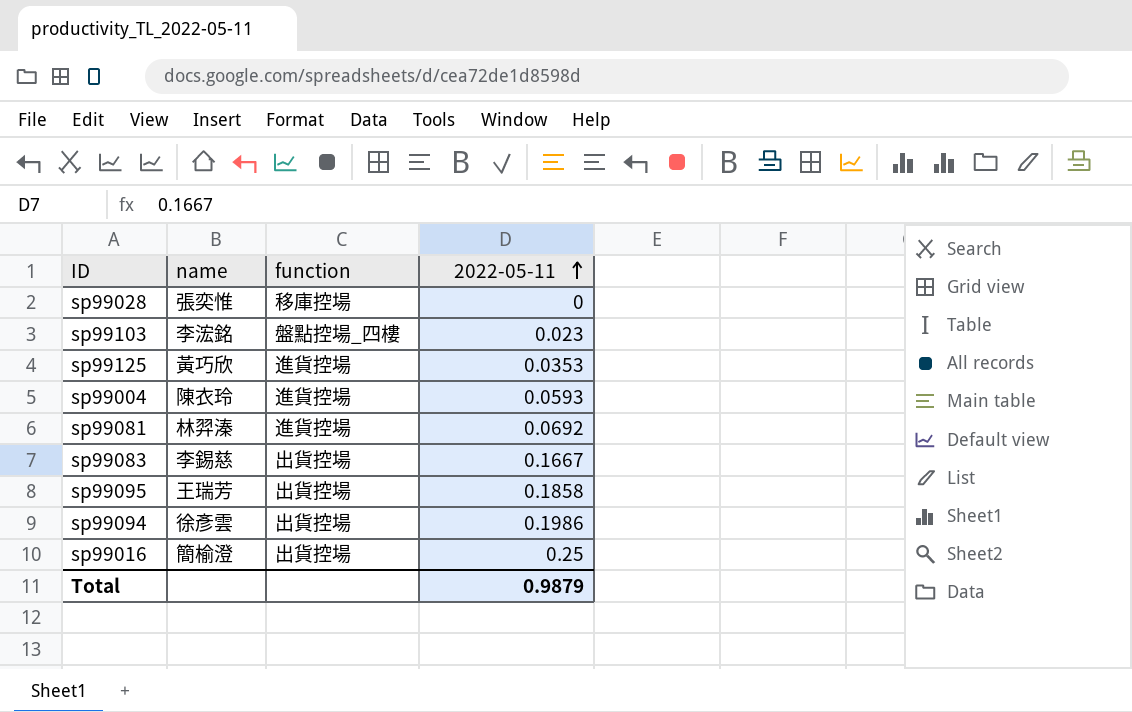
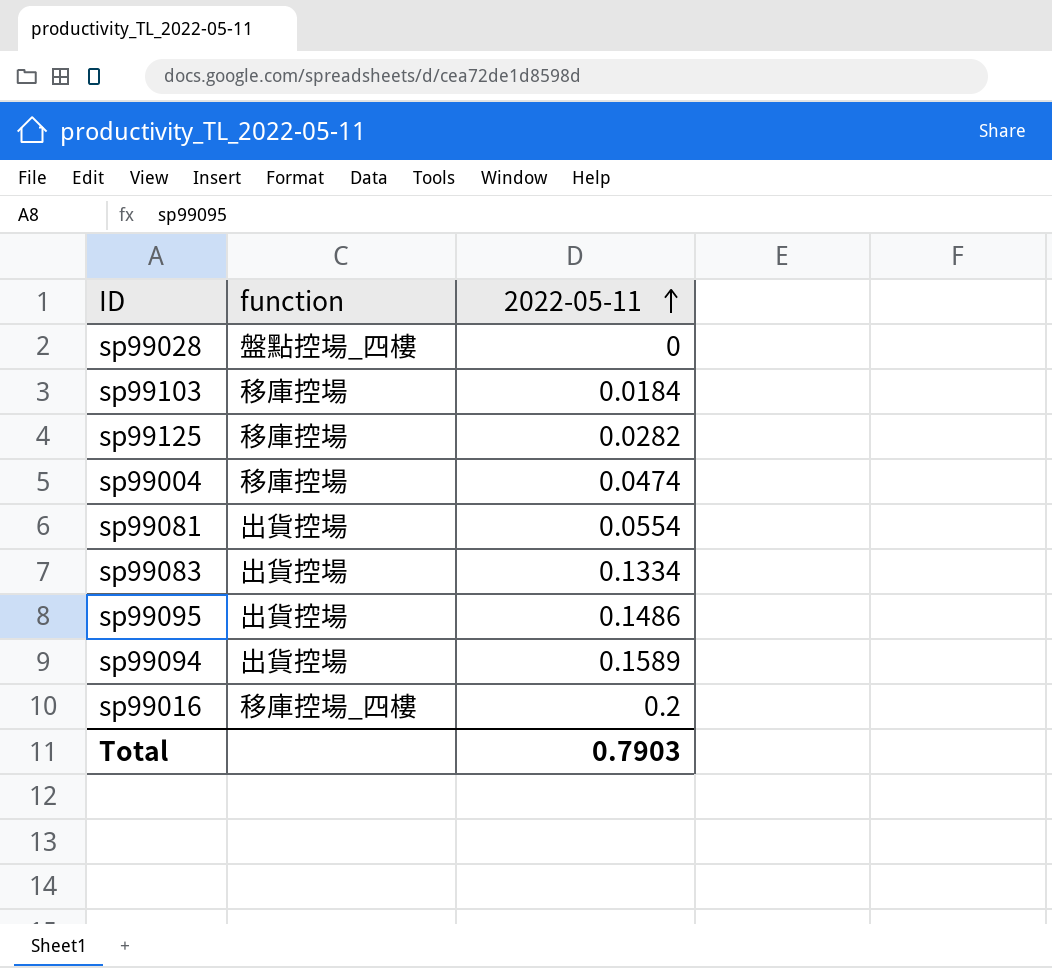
column name | position: 2 -> none
sp99028 | function: 移庫控場 -> 盤點控場_四樓
sp99103 | function: 盤點控場_四樓 -> 移庫控場
sp99103 | 2022-05-11: 0.023 -> 0.0184
sp99125 | function: 進貨控場 -> 移庫控場
sp99125 | 2022-05-11: 0.0353 -> 0.0282
sp99004 | function: 進貨控場 -> 移庫控場
sp99004 | 2022-05-11: 0.0593 -> 0.0474
sp99081 | function: 進貨控場 -> 出貨控場
sp99081 | 2022-05-11: 0.0692 -> 0.0554
sp99083 | 2022-05-11: 0.1667 -> 0.1334
sp99095 | 2022-05-11: 0.1858 -> 0.1486
sp99094 | 2022-05-11: 0.1986 -> 0.1589
sp99016 | function: 出貨控場 -> 移庫控場_四樓
sp99016 | 2022-05-11: 0.25 -> 0.2
Total | 2022-05-11: 0.9879 -> 0.7903

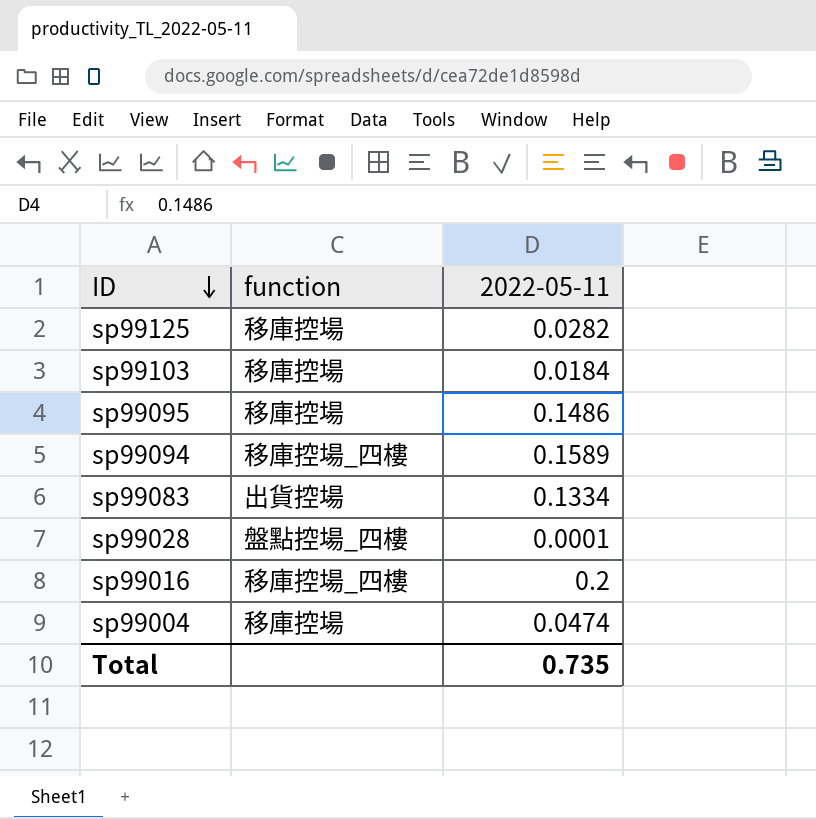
row order: 2022-05-11 ascending -> ID descending
row sp99081: 出貨控場 | 0.0554 -> none
sp99095 | function: 出貨控場 -> 移庫控場
sp99094 | function: 出貨控場 -> 移庫控場_四樓
sp99028 | 2022-05-11: 0 -> 0.0001
Total | 2022-05-11: 0.7903 -> 0.735

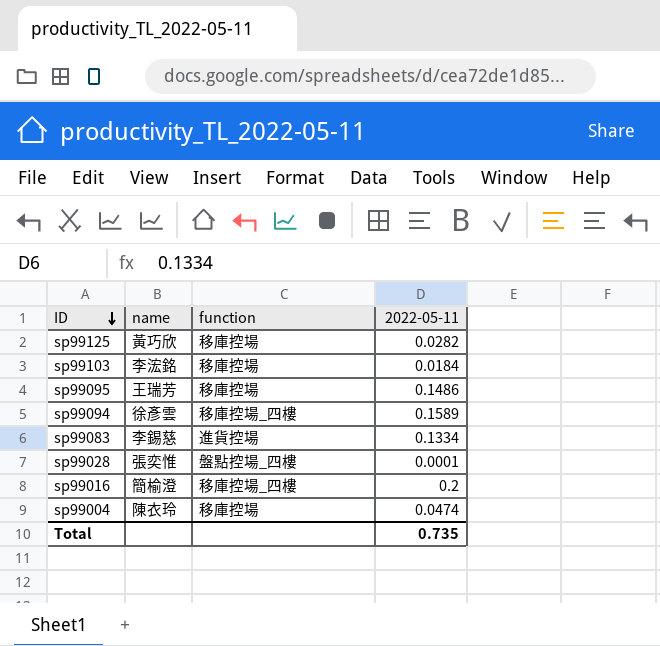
column name | position: none -> 2
sp99083 | function: 出貨控場 -> 進貨控場

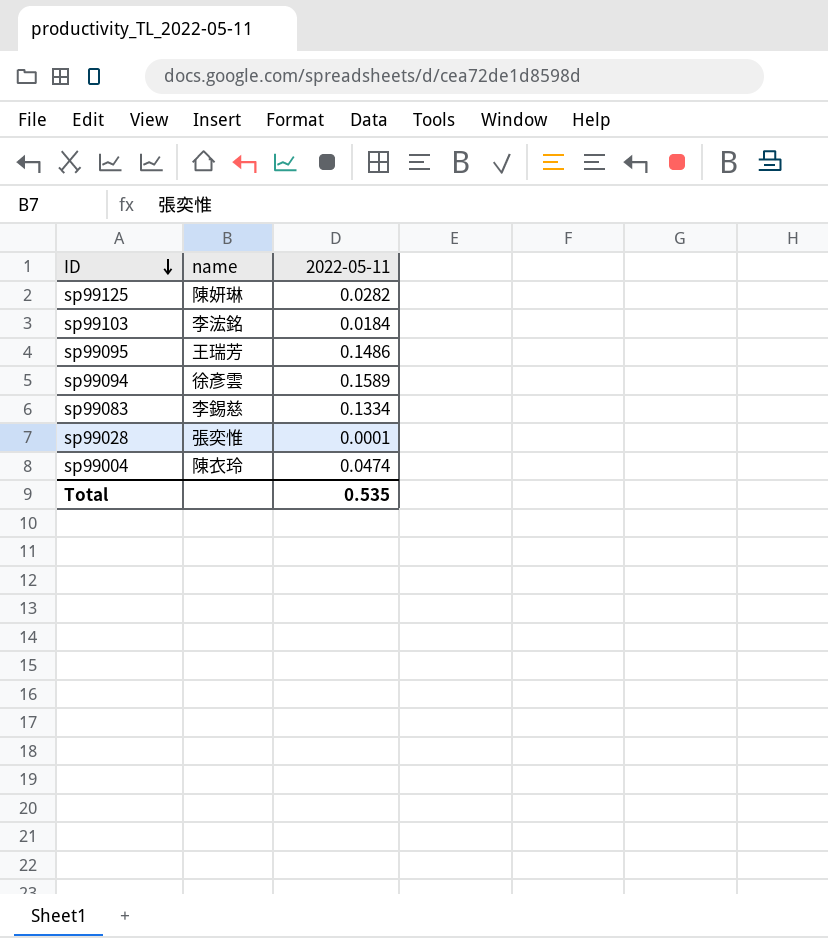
column function | position: 3 -> none
row sp99016: 簡榆澄 | 移庫控場_四樓 | 0.2 -> none
sp99125 | name: 黃巧欣 -> 陳妍琳
Total | 2022-05-11: 0.735 -> 0.535

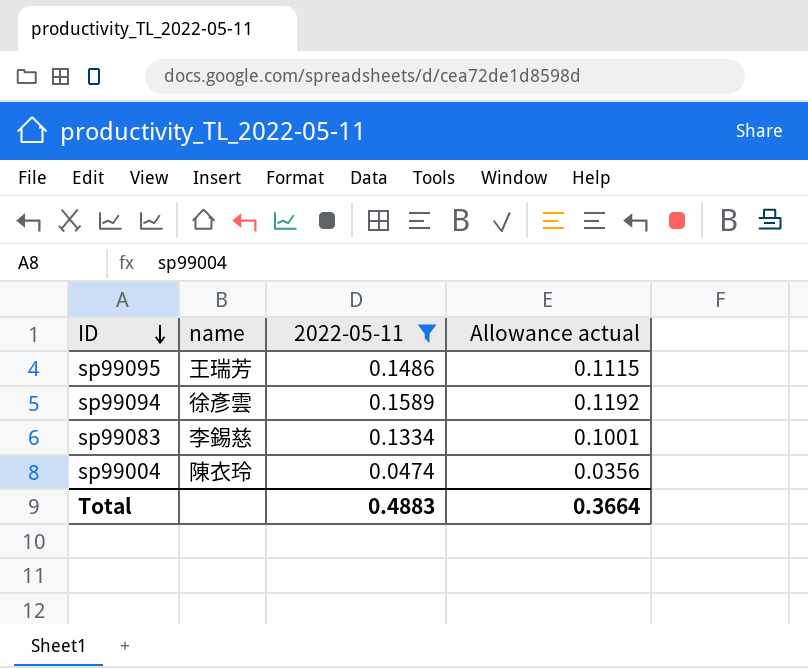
filter: none -> 2022-05-11 >= 0.0474
column Allowance actual | formula: none -> [2022-05-11] * 0.75
Total | 2022-05-11: 0.535 -> 0.4883

